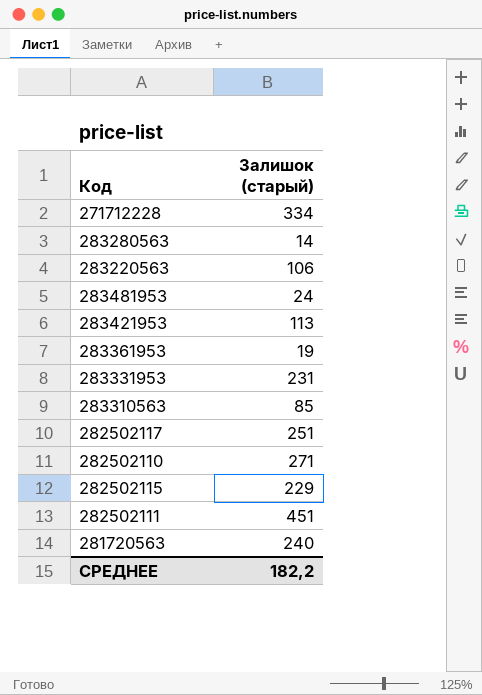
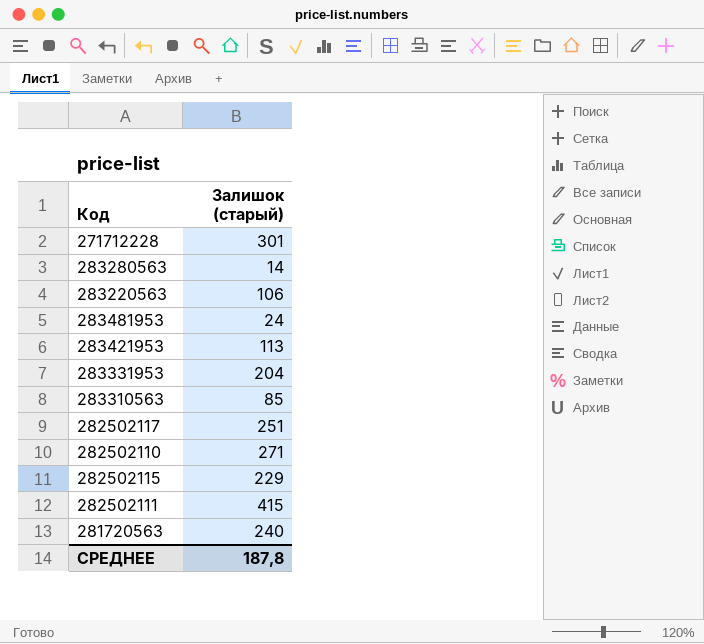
row 283361953: 19 -> none
271712228 | Залишок (старый): 334 -> 301
283331953 | Залишок (старый): 231 -> 204
282502111 | Залишок (старый): 451 -> 415
СРЕДНЕЕ | Залишок (старый): 182,2 -> 187,8

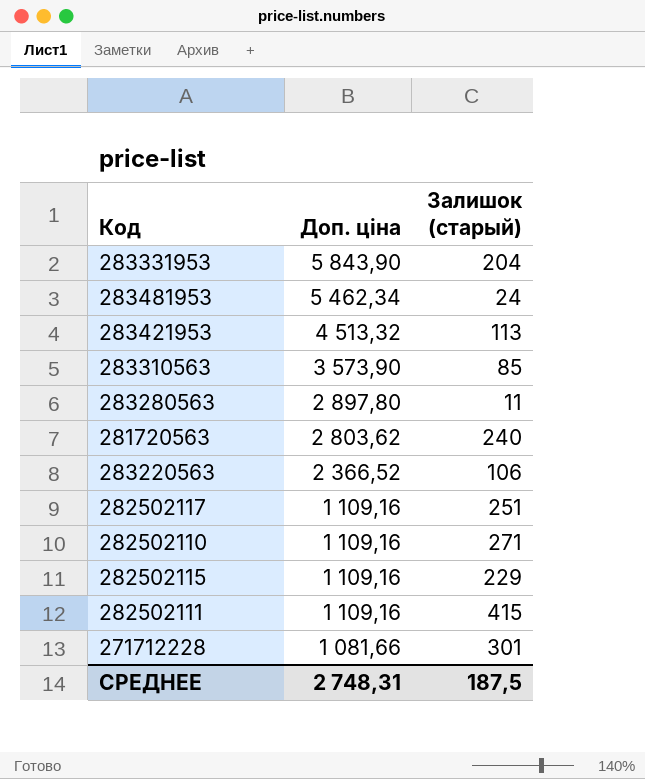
row order: none -> Доп. ціна descending
column Доп. ціна | position: none -> 2
283280563 | Залишок (старый): 14 -> 11
СРЕДНЕЕ | Залишок (старый): 187,8 -> 187,5

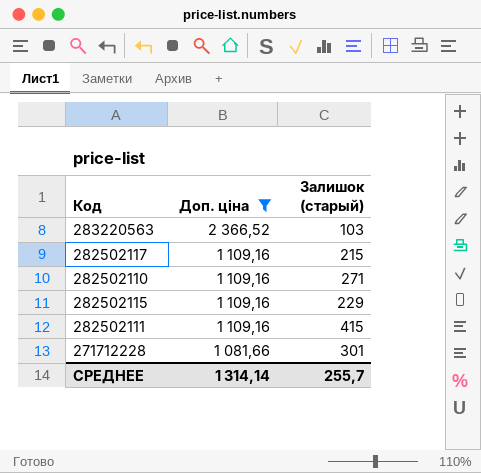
filter: none -> Доп. ціна <= 2 366,52
283220563 | Залишок (старый): 106 -> 103
282502117 | Залишок (старый): 251 -> 215
СРЕДНЕЕ | Доп. ціна: 2 748,31 -> 1 314,14
СРЕДНЕЕ | Залишок (старый): 187,5 -> 255,7

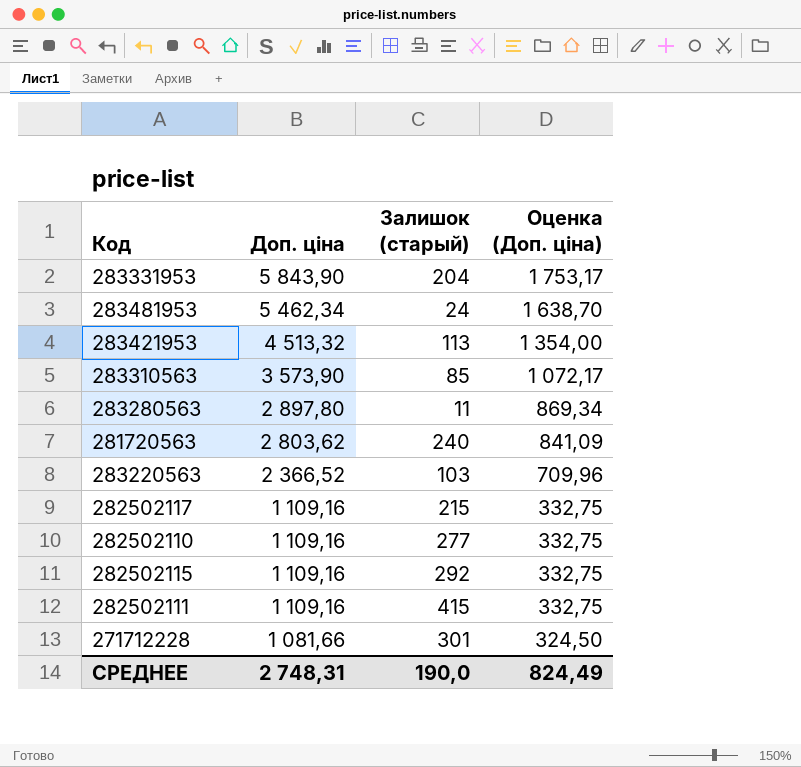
filter: Доп. ціна <= 2 366,52 -> none
column Оценка (Доп. ціна) | formula: none -> [Доп. ціна] * 0,3
282502110 | Залишок (старый): 271 -> 277
282502115 | Залишок (старый): 229 -> 292
СРЕДНЕЕ | Доп. ціна: 1 314,14 -> 2 748,31
СРЕДНЕЕ | Залишок (старый): 255,7 -> 190,0

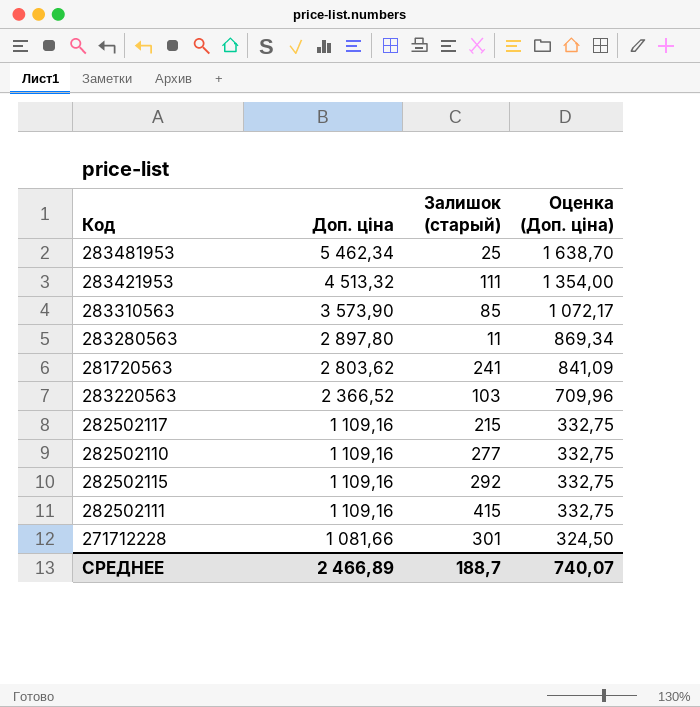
row 283331953: 5 843,90 | 204 | 1 753,17 -> none
283481953 | Залишок (старый): 24 -> 25
283421953 | Залишок (старый): 113 -> 111
281720563 | Залишок (старый): 240 -> 241
СРЕДНЕЕ | Доп. ціна: 2 748,31 -> 2 466,89
СРЕДНЕЕ | Залишок (старый): 190,0 -> 188,7
СРЕДНЕЕ | Оценка (Доп. ціна): 824,49 -> 740,07

